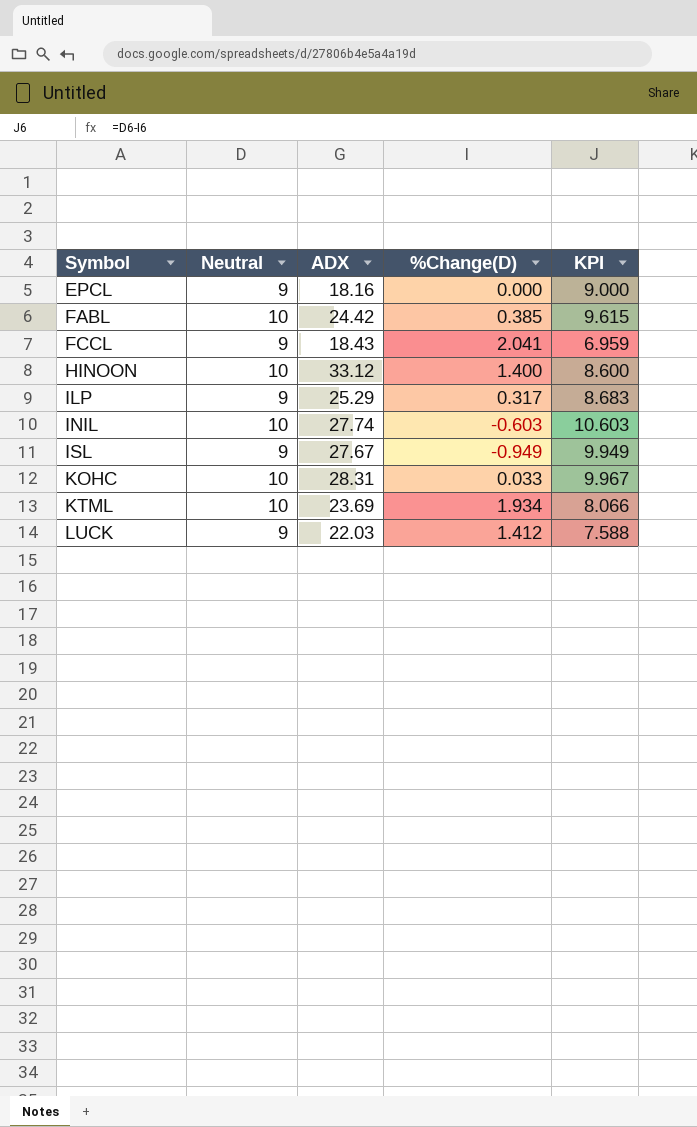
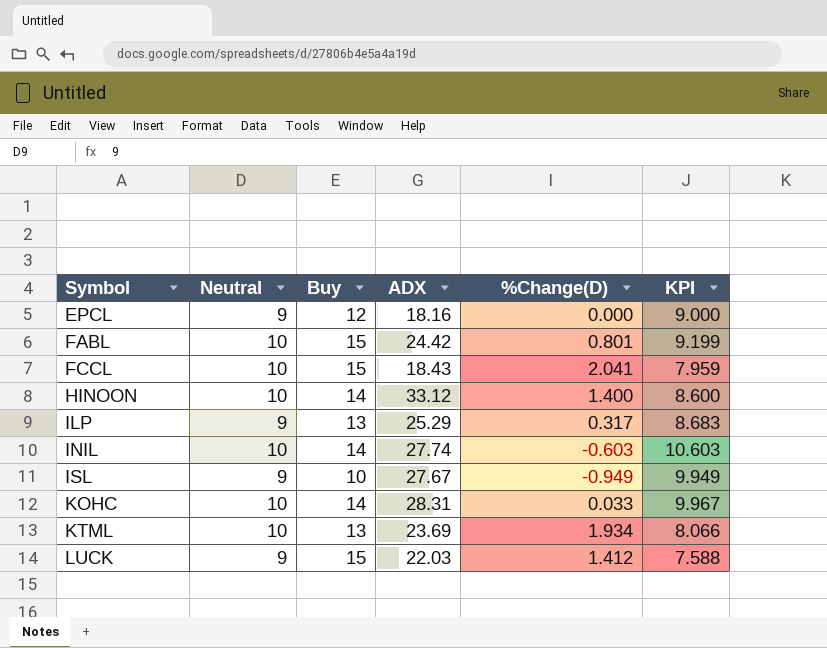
column Buy | position: none -> 3
FABL | %Change(D): 0.385 -> 0.801
FABL | KPI: 9.615 -> 9.199
FCCL | Neutral: 9 -> 10
FCCL | KPI: 6.959 -> 7.959

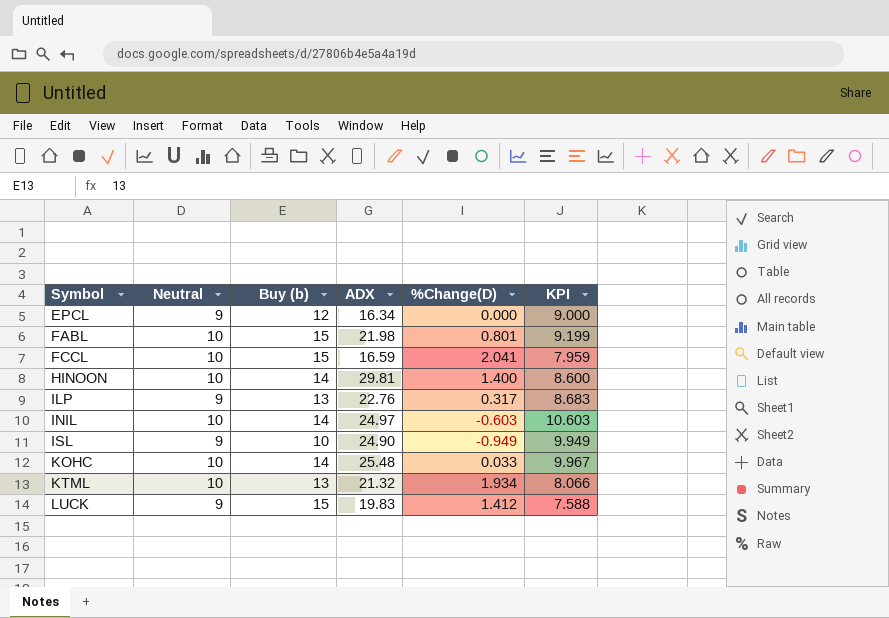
column name: Buy -> Buy (b)
EPCL | ADX: 18.16 -> 16.34
FABL | ADX: 24.42 -> 21.98
FCCL | ADX: 18.43 -> 16.59
HINOON | ADX: 33.12 -> 29.81
ILP | ADX: 25.29 -> 22.76
INIL | ADX: 27.74 -> 24.97
ISL | ADX: 27.67 -> 24.90
KOHC | ADX: 28.31 -> 25.48
KTML | ADX: 23.69 -> 21.32
LUCK | ADX: 22.03 -> 19.83

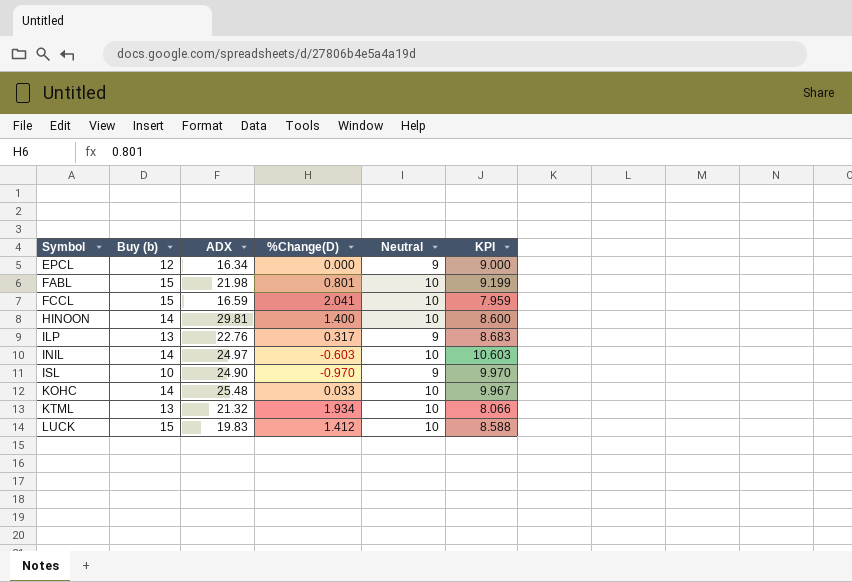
column Neutral | position: 2 -> 5
ISL | %Change(D): -0.949 -> -0.970
ISL | KPI: 9.949 -> 9.970
LUCK | Neutral: 9 -> 10
LUCK | KPI: 7.588 -> 8.588

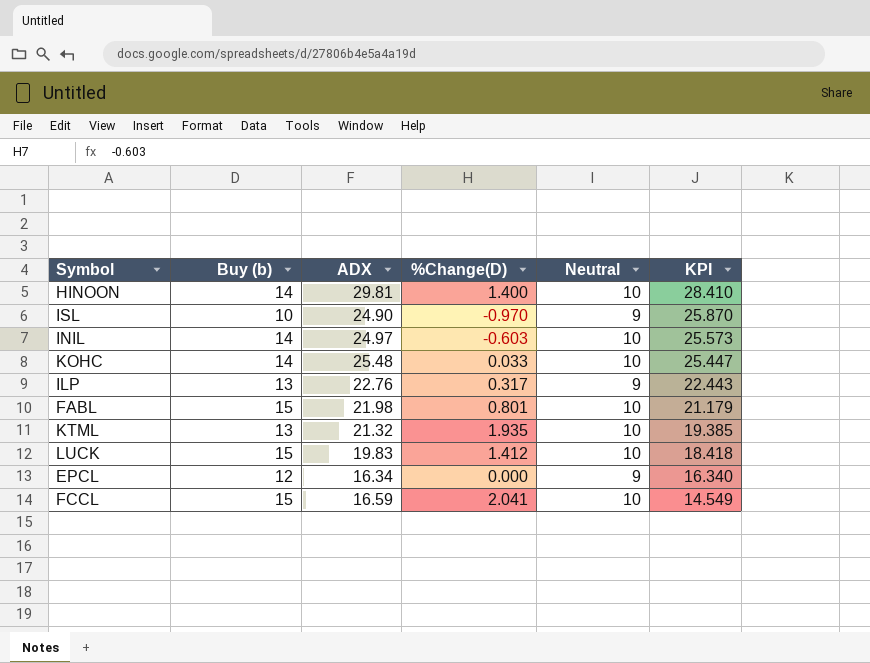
row order: Symbol ascending -> KPI descending
column KPI | formula: [Neutral] - [%Change(D)] -> [ADX] - [%Change(D)]
KTML | %Change(D): 1.934 -> 1.935

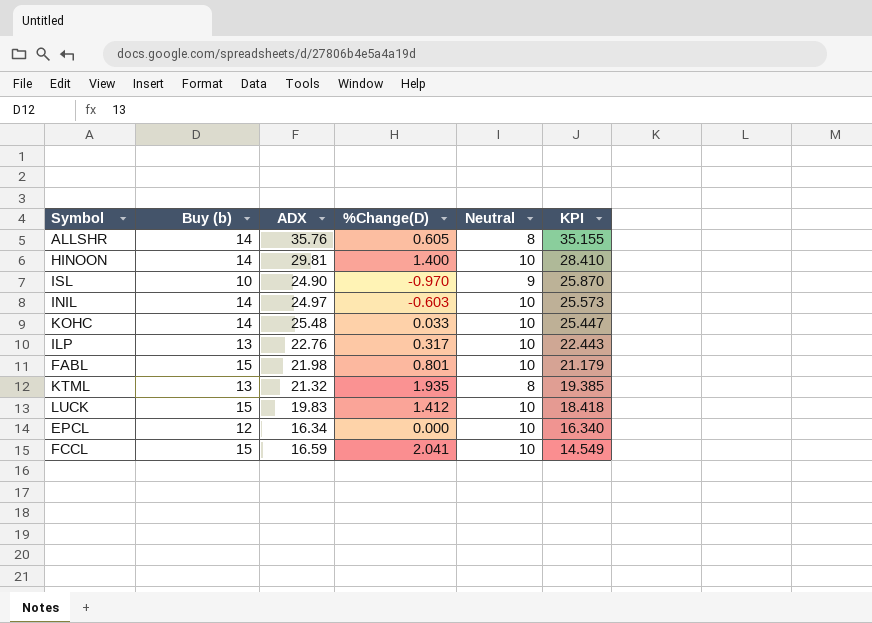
row ALLSHR: none -> 14 | 35.76 | 0.605 | 8 | 35.155
ILP | Neutral: 9 -> 10
KTML | Neutral: 10 -> 8
EPCL | Neutral: 9 -> 10

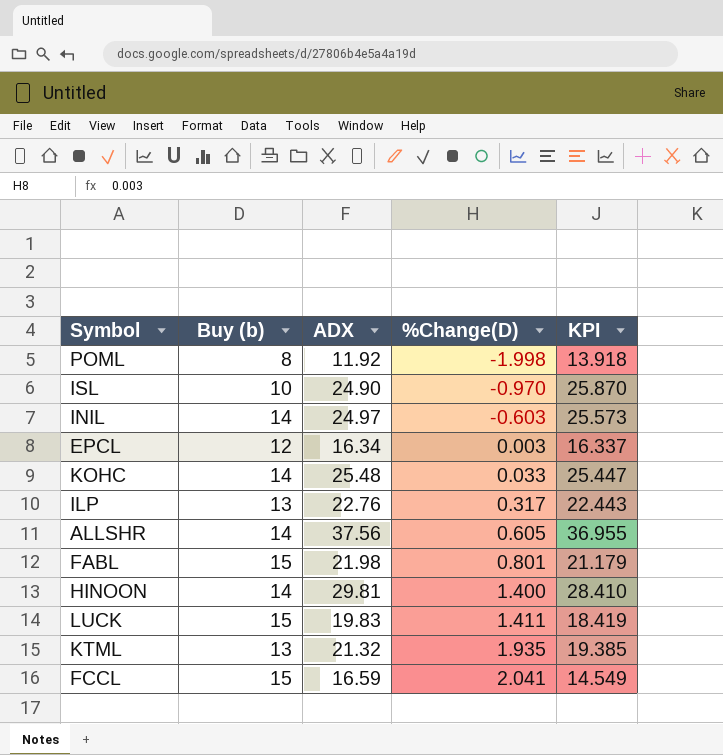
row order: KPI descending -> %Change(D) ascending
column Neutral | position: 5 -> none
row POML: none -> 8 | 11.92 | -1.998 | 13.918
EPCL | %Change(D): 0.000 -> 0.003
EPCL | KPI: 16.340 -> 16.337
ALLSHR | ADX: 35.76 -> 37.56
ALLSHR | KPI: 35.155 -> 36.955
LUCK | %Change(D): 1.412 -> 1.411
LUCK | KPI: 18.418 -> 18.419

